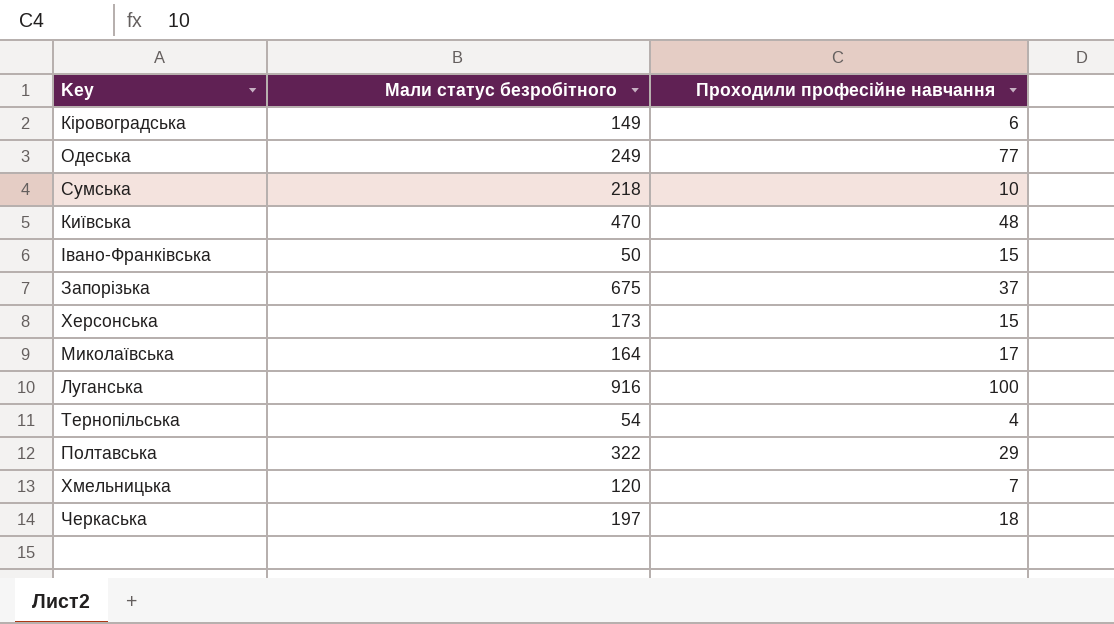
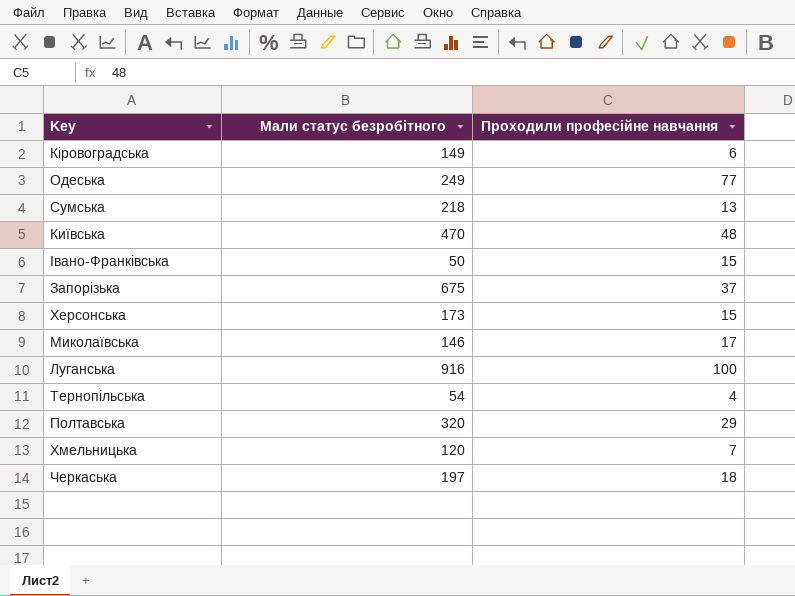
Сумська | Проходили професійне навчання: 10 -> 13
Миколаївська | Мали статус безробітного: 164 -> 146
Полтавська | Мали статус безробітного: 322 -> 320

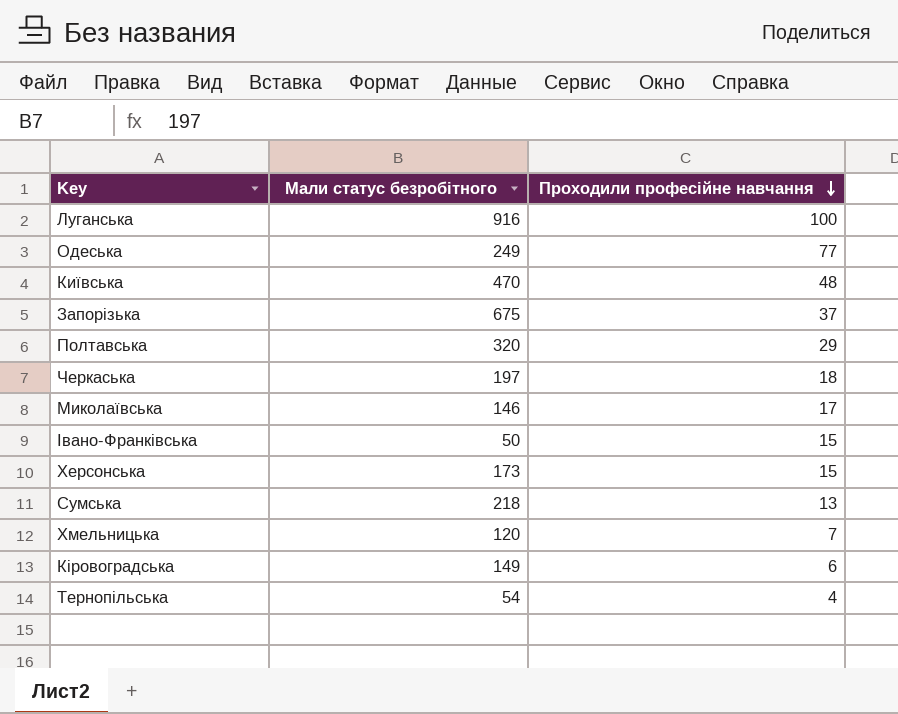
row order: none -> Проходили професійне навчання descending

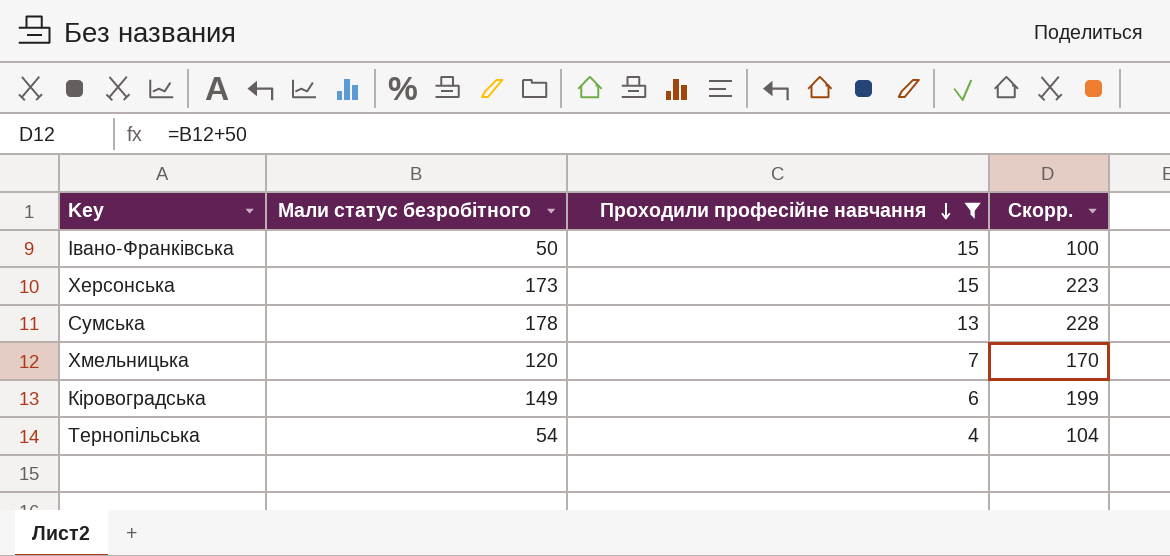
filter: none -> Проходили професійне навчання <= 15
column Скорр. | formula: none -> [Мали статус безробітного] + 50
Сумська | Мали статус безробітного: 218 -> 178

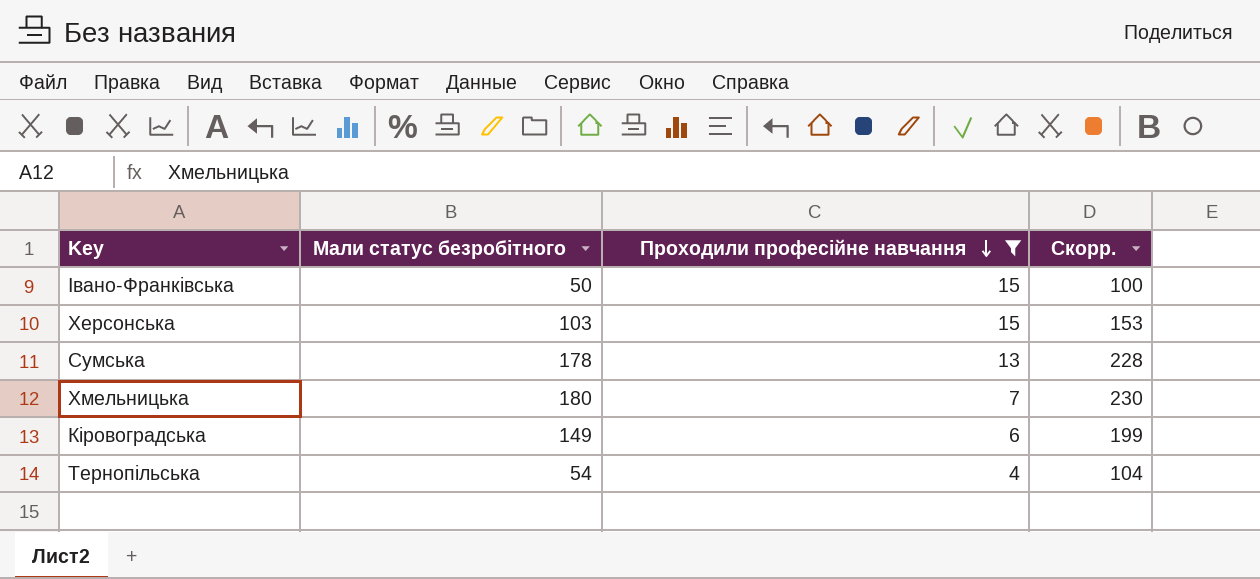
Херсонська | Мали статус безробітного: 173 -> 103
Херсонська | Скорр.: 223 -> 153
Хмельницька | Мали статус безробітного: 120 -> 180
Хмельницька | Скорр.: 170 -> 230

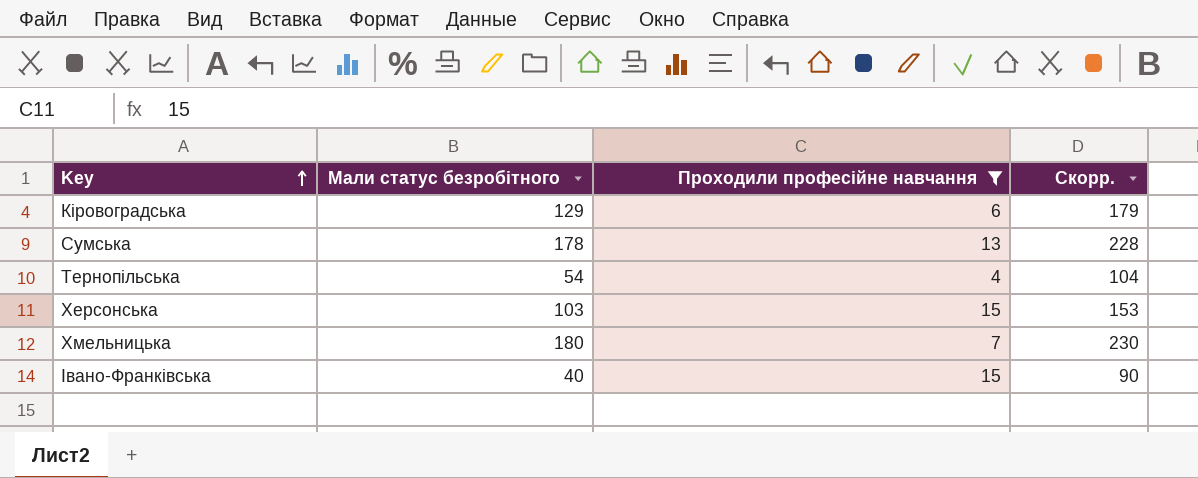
row order: Проходили професійне навчання descending -> Key ascending
Кіровоградська | Мали статус безробітного: 149 -> 129
Кіровоградська | Скорр.: 199 -> 179
Івано-Франківська | Мали статус безробітного: 50 -> 40
Івано-Франківська | Скорр.: 100 -> 90

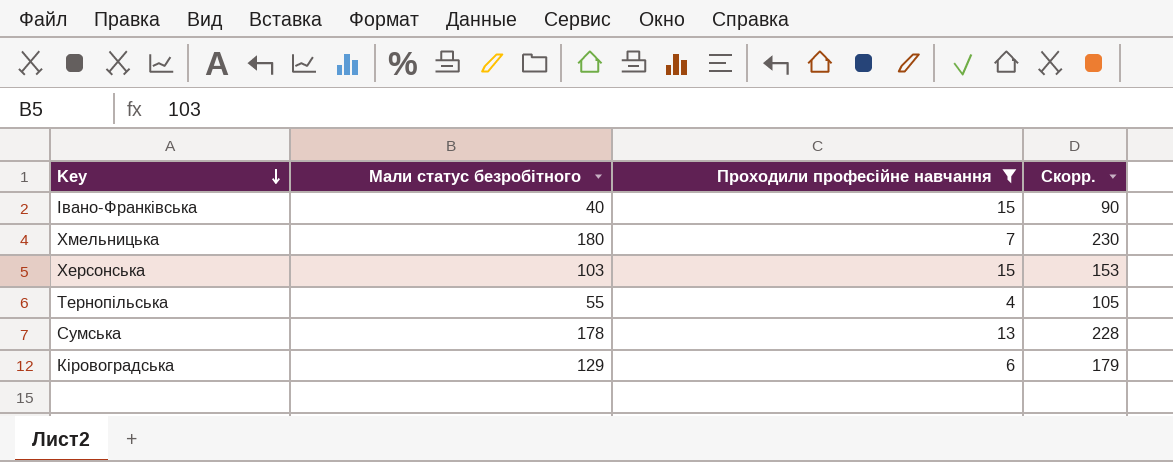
row order: Key ascending -> Key descending
Тернопільська | Мали статус безробітного: 54 -> 55
Тернопільська | Скорр.: 104 -> 105

